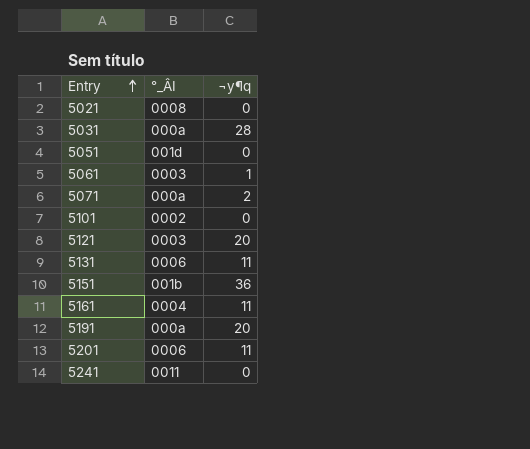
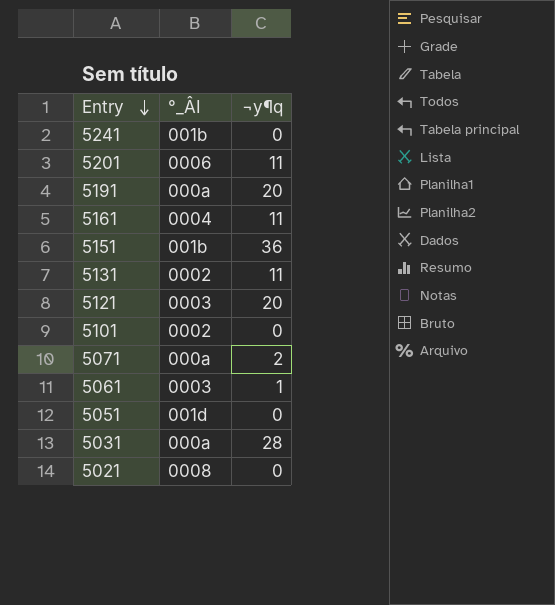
row order: Entry ascending -> Entry descending
5241 | °_ÂI: 0011 -> 001b
5131 | °_ÂI: 0006 -> 0002

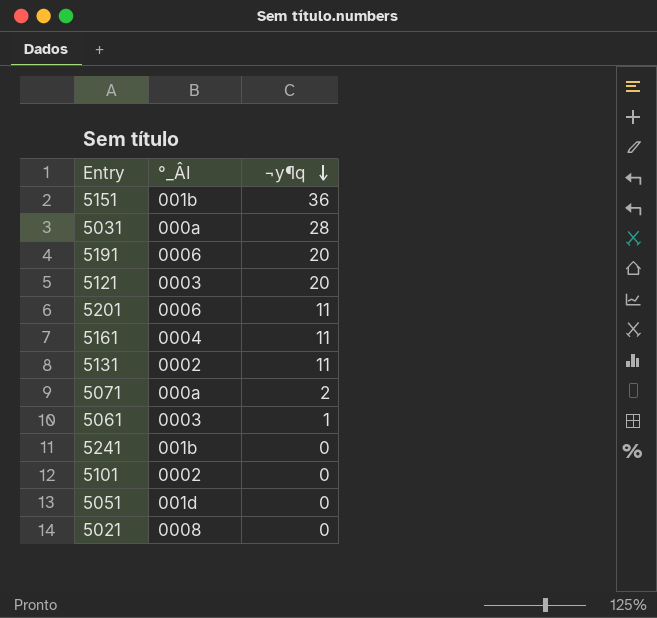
row order: Entry descending -> ¬y¶q descending
5191 | °_ÂI: 000a -> 0006

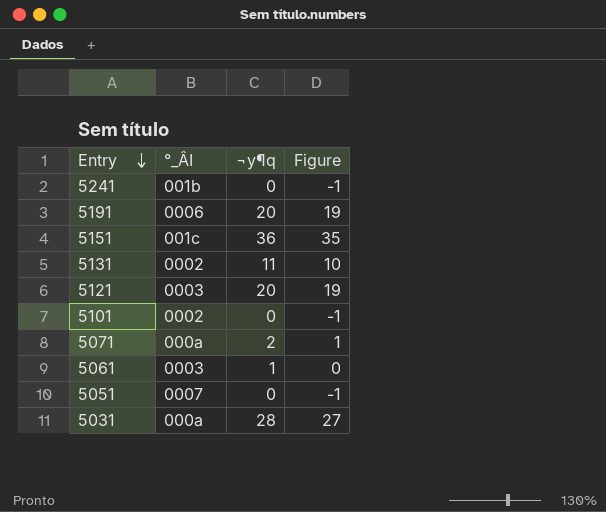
row order: ¬y¶q descending -> Entry descending
column Figure | formula: none -> [¬y¶q] - 1
row 5201: 0006 | 11 -> none
row 5161: 0004 | 11 -> none
row 5021: 0008 | 0 -> none
5151 | °_ÂI: 001b -> 001c
5051 | °_ÂI: 001d -> 0007

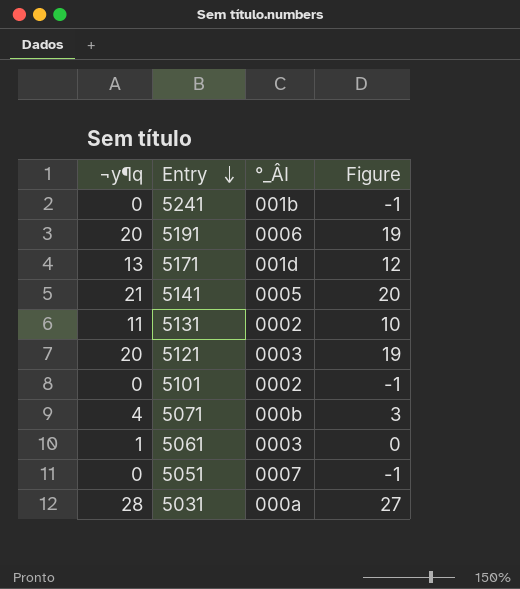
column ¬y¶q | position: 3 -> 1
row 5151: 001c | 36 | 35 -> none
row 5171: none -> 13 | 001d | 12
row 5141: none -> 21 | 0005 | 20
5071 | ¬y¶q: 2 -> 4
5071 | °_ÂI: 000a -> 000b
5071 | Figure: 1 -> 3

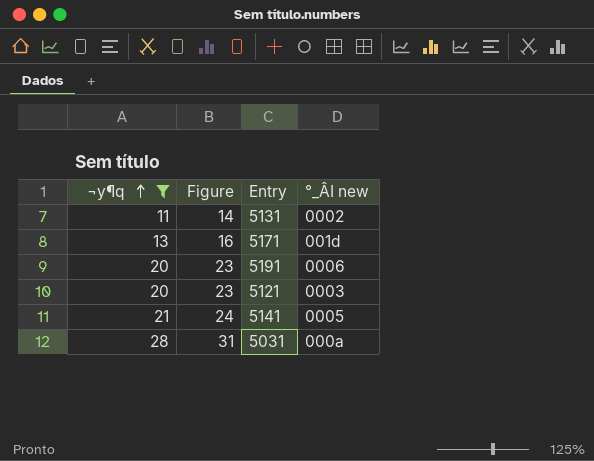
filter: none -> ¬y¶q >= 11
row order: Entry descending -> ¬y¶q ascending
column Figure | formula: [¬y¶q] - 1 -> [¬y¶q] + 3
column Figure | position: 4 -> 2
column name: °_ÂI -> °_ÂI new

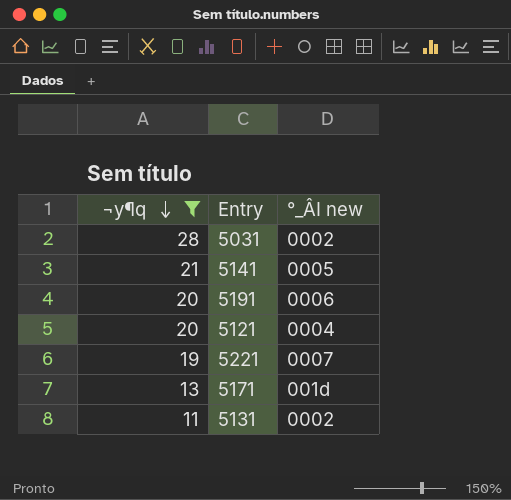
row order: ¬y¶q ascending -> ¬y¶q descending
column Figure | formula: [¬y¶q] + 3 -> none
5031 | °_ÂI new: 000a -> 0002
5121 | °_ÂI new: 0003 -> 0004
row 5221: none -> 19 | 0007

